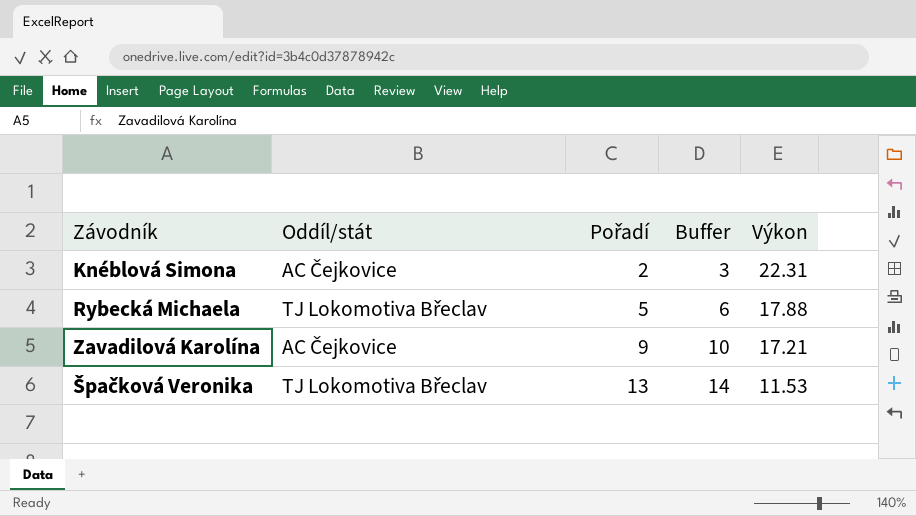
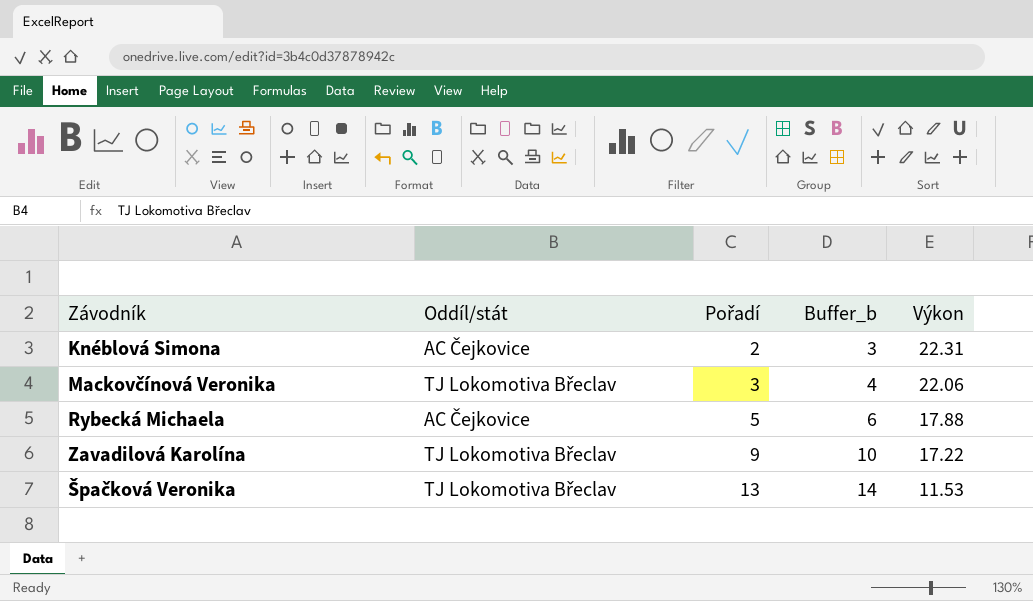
column name: Buffer -> Buffer_b
row Mackovčínová Veronika: none -> TJ Lokomotiva Břeclav | 3 | 4 | 22.06
Rybecká Michaela | Oddíl/stát: TJ Lokomotiva Břeclav -> AC Čejkovice
Zavadilová Karolína | Oddíl/stát: AC Čejkovice -> TJ Lokomotiva Břeclav
Zavadilová Karolína | Výkon: 17.21 -> 17.22

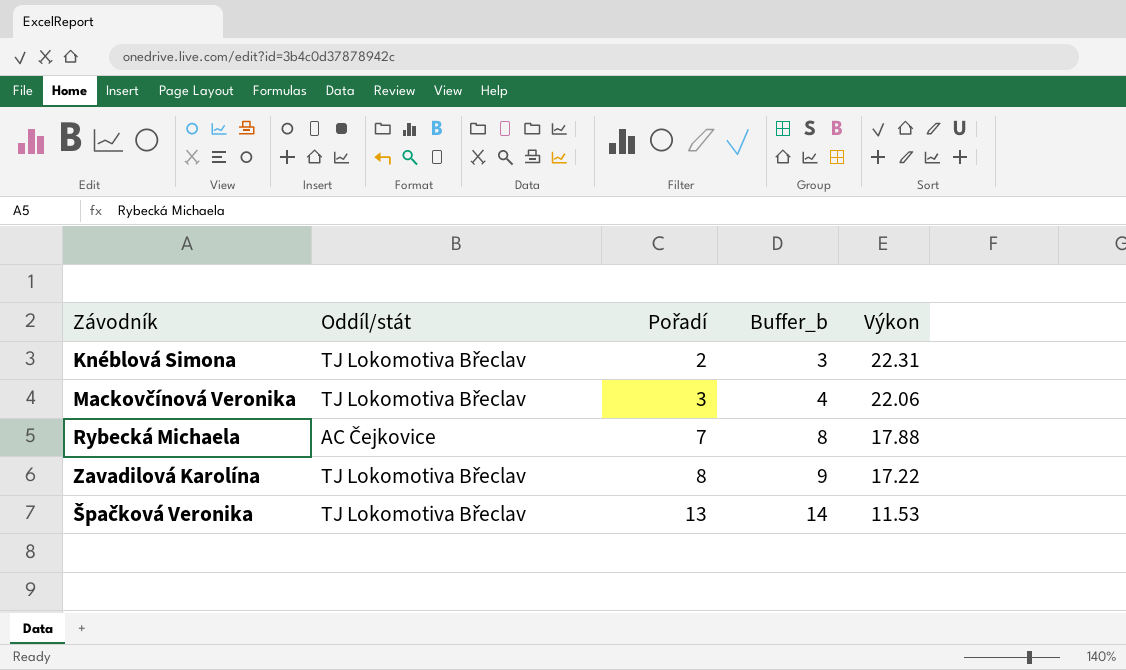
Knéblová Simona | Oddíl/stát: AC Čejkovice -> TJ Lokomotiva Břeclav
Rybecká Michaela | Pořadí: 5 -> 7
Rybecká Michaela | Buffer_b: 6 -> 8
Zavadilová Karolína | Pořadí: 9 -> 8
Zavadilová Karolína | Buffer_b: 10 -> 9

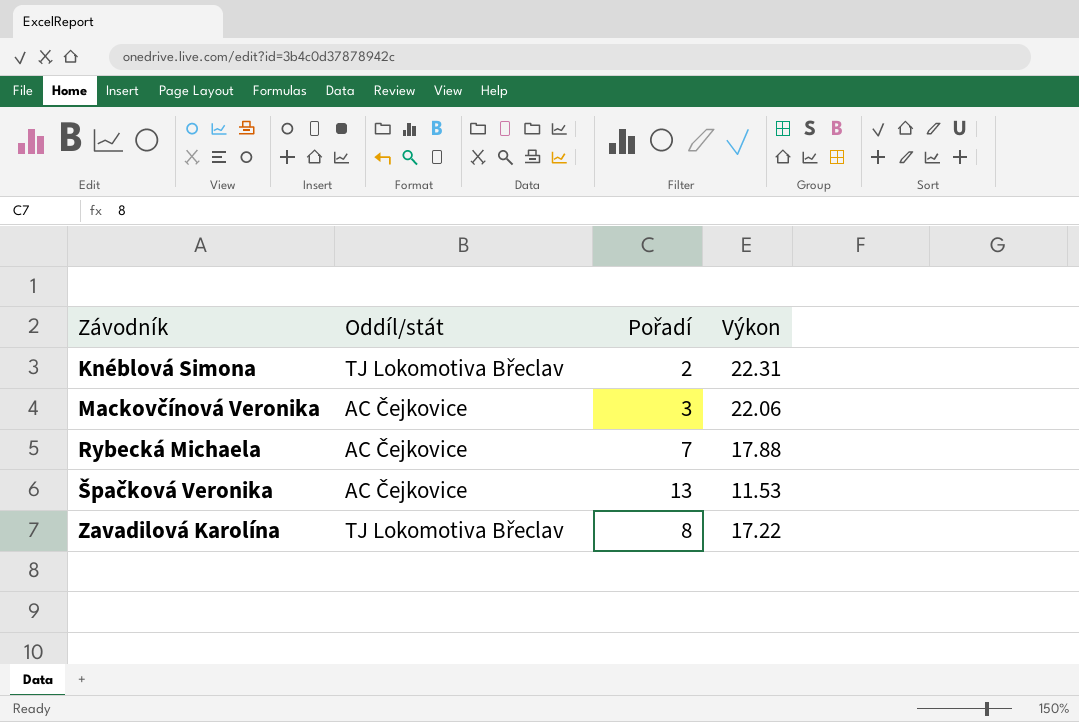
row order: Pořadí ascending -> Závodník ascending
column Buffer_b | formula: [Pořadí] + 1 -> none
Mackovčínová Veronika | Oddíl/stát: TJ Lokomotiva Břeclav -> AC Čejkovice
Špačková Veronika | Oddíl/stát: TJ Lokomotiva Břeclav -> AC Čejkovice

